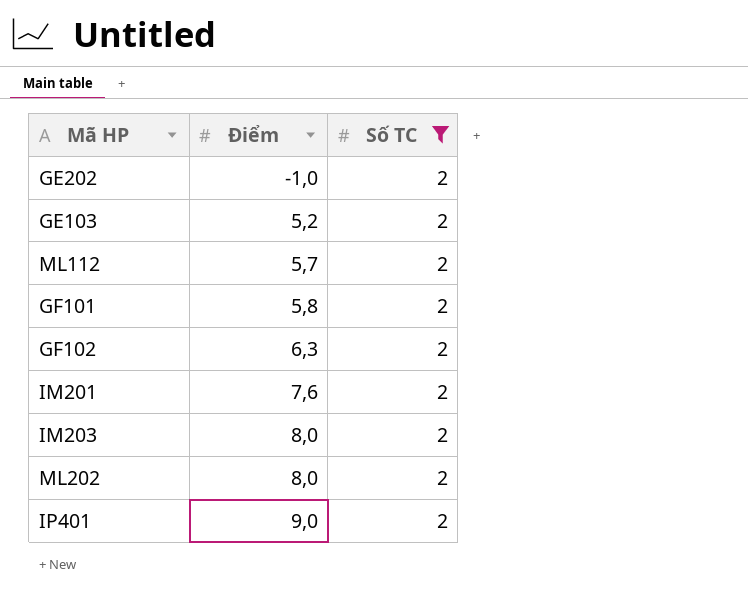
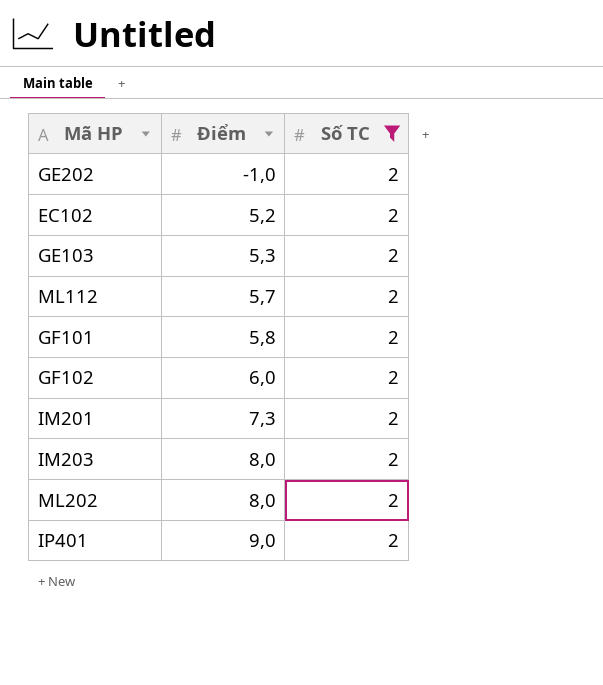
row EC102: none -> 5,2 | 2
GE103 | Điểm: 5,2 -> 5,3
GF102 | Điểm: 6,3 -> 6,0
IM201 | Điểm: 7,6 -> 7,3

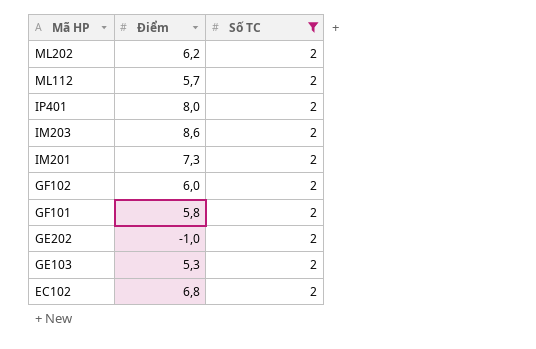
row order: Điểm ascending -> Mã HP descending
ML202 | Điểm: 8,0 -> 6,2
IP401 | Điểm: 9,0 -> 8,0
IM203 | Điểm: 8,0 -> 8,6
EC102 | Điểm: 5,2 -> 6,8

